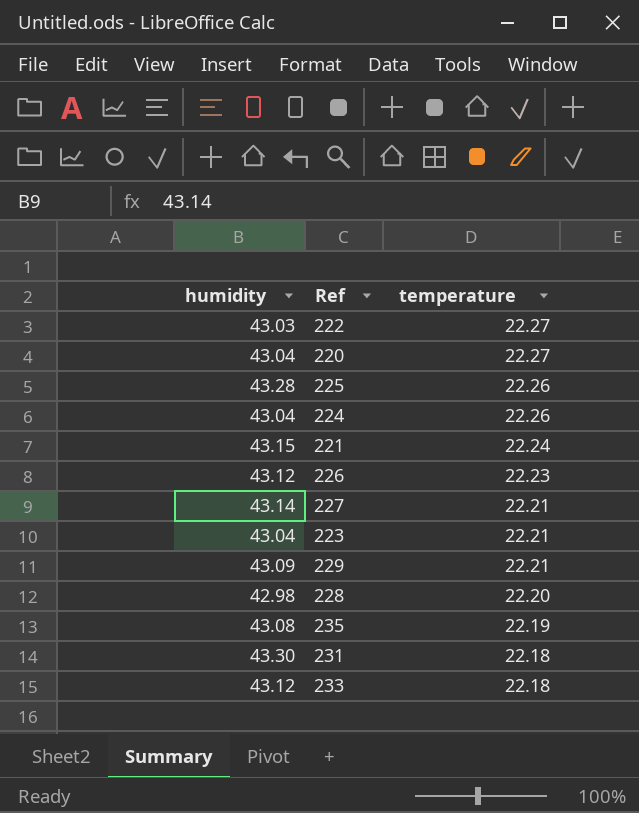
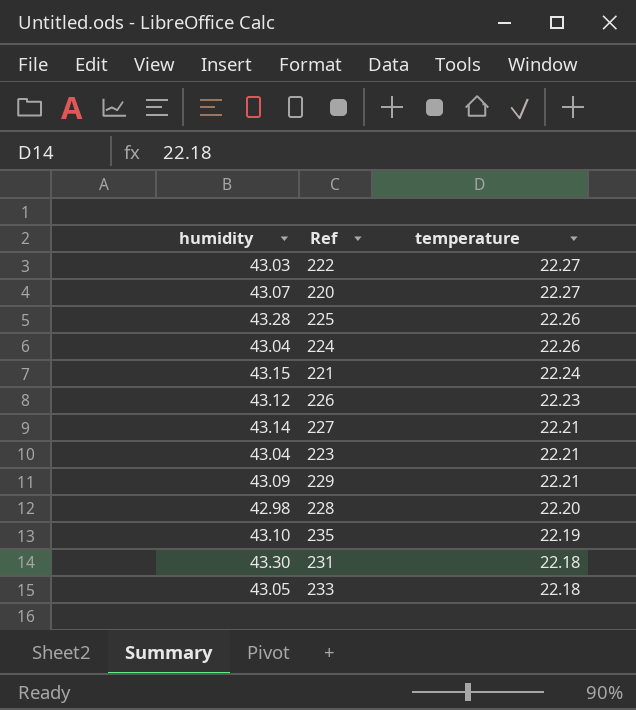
220 | humidity: 43.04 -> 43.07
235 | humidity: 43.08 -> 43.10
233 | humidity: 43.12 -> 43.05

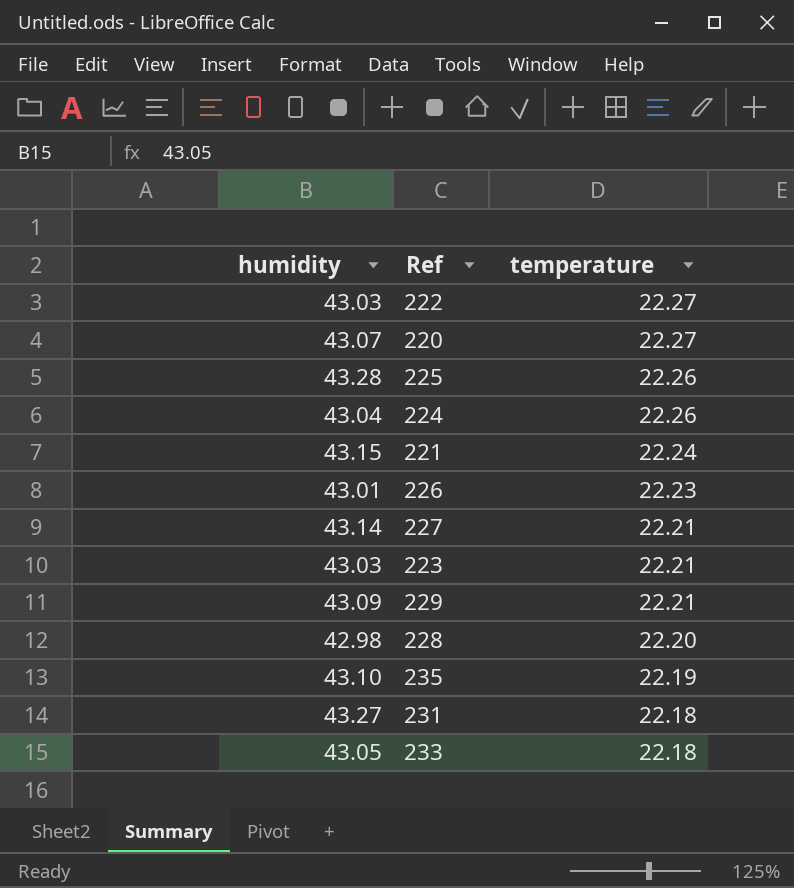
226 | humidity: 43.12 -> 43.01
223 | humidity: 43.04 -> 43.03
231 | humidity: 43.30 -> 43.27

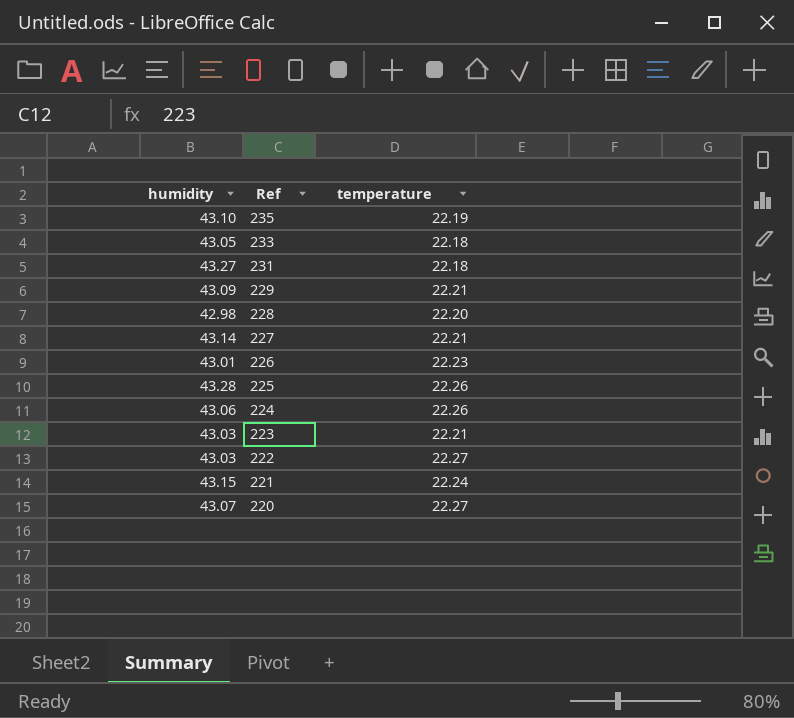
row order: temperature descending -> Ref descending
224 | humidity: 43.04 -> 43.06

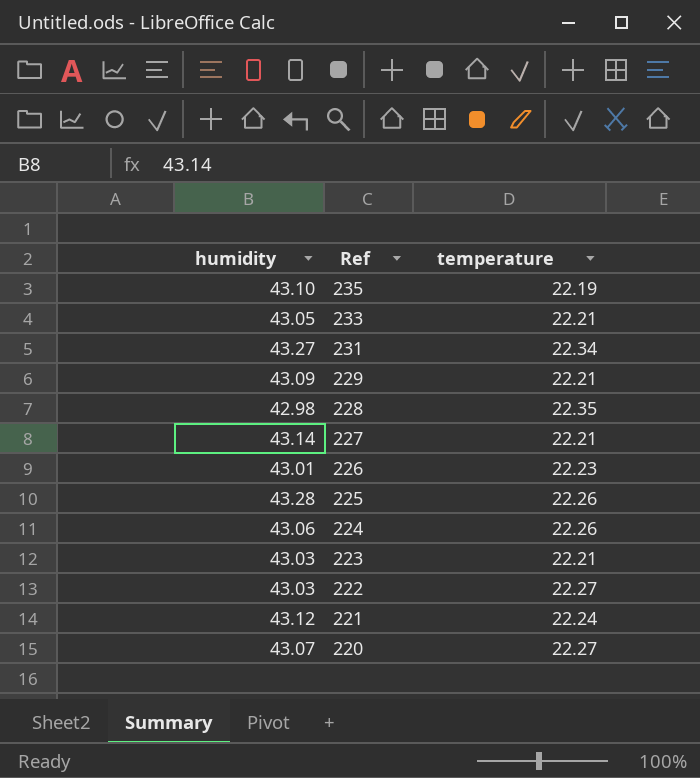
233 | temperature: 22.18 -> 22.21
231 | temperature: 22.18 -> 22.34
228 | temperature: 22.20 -> 22.35
221 | humidity: 43.15 -> 43.12

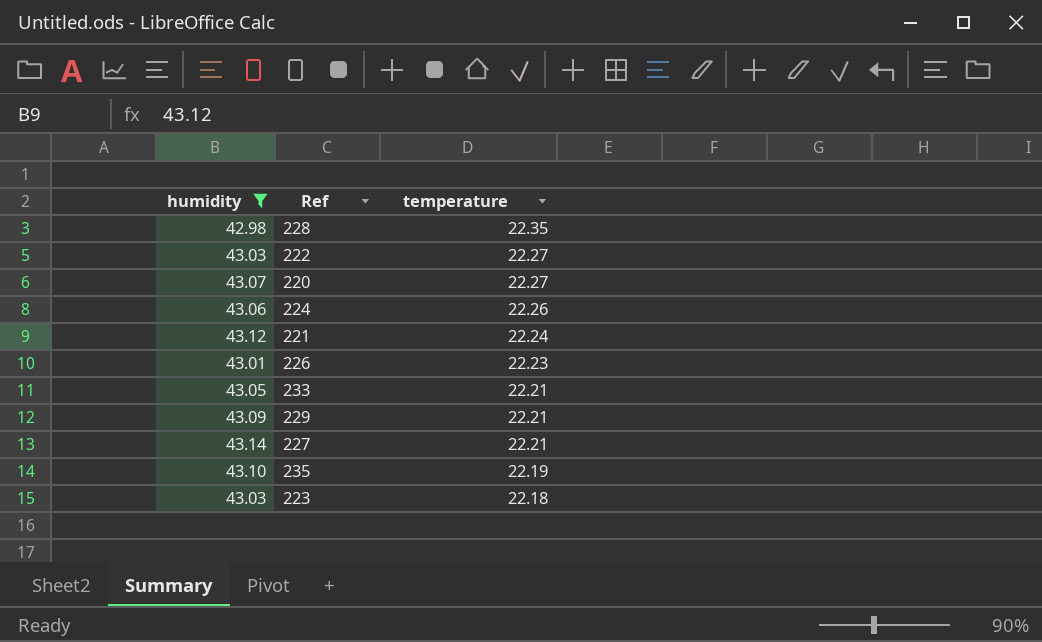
filter: none -> humidity <= 43.14
row order: Ref descending -> temperature descending
223 | temperature: 22.21 -> 22.18

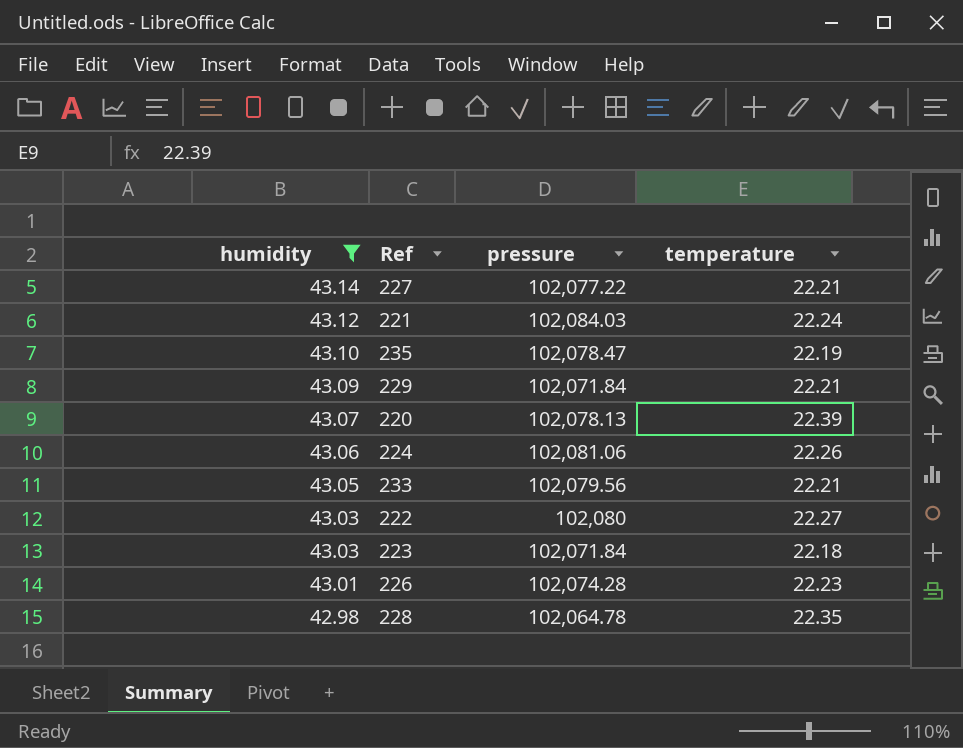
row order: temperature descending -> humidity descending
column pressure | position: none -> 3
220 | temperature: 22.27 -> 22.39

